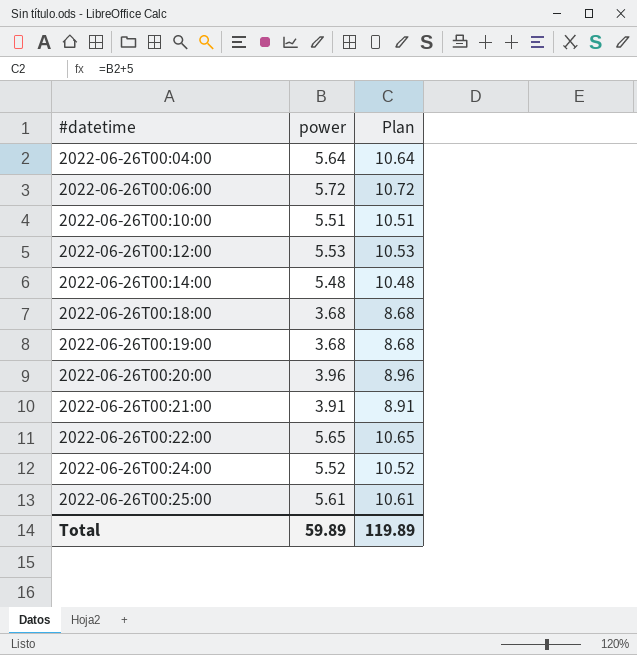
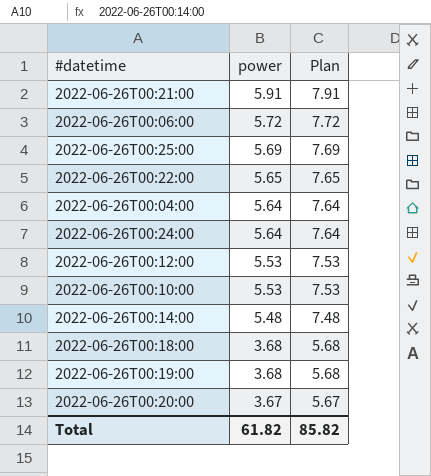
row order: #datetime ascending -> power descending
column Plan | formula: [power] + 5 -> [power] + 2
2022-06-26T00:21:00 | power: 3.91 -> 5.91
2022-06-26T00:25:00 | power: 5.61 -> 5.69
2022-06-26T00:24:00 | power: 5.52 -> 5.64
2022-06-26T00:10:00 | power: 5.51 -> 5.53
2022-06-26T00:20:00 | power: 3.96 -> 3.67
Total | power: 59.89 -> 61.82
Total | Plan: 119.89 -> 85.82

